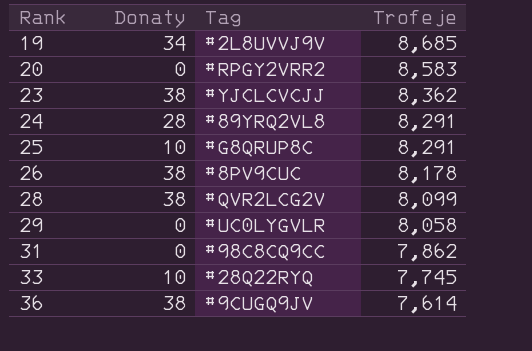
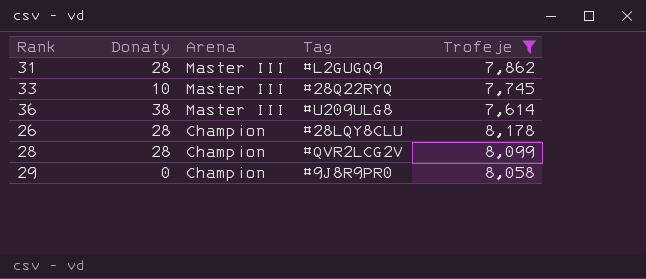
filter: none -> Trofeje <= 8,178
row order: Rank ascending -> Arena descending
column Arena | position: none -> 3
31 | Donaty: 0 -> 28
31 | Tag: #98C8CQ9CC -> #L2GUGQ9
36 | Tag: #9CUGQ9JV -> #U209ULG8
26 | Donaty: 38 -> 28
26 | Tag: #8PV9CUC -> #28LQY8CLU
28 | Donaty: 38 -> 28
29 | Tag: #UC0LYGVLR -> #9J8R9PR0

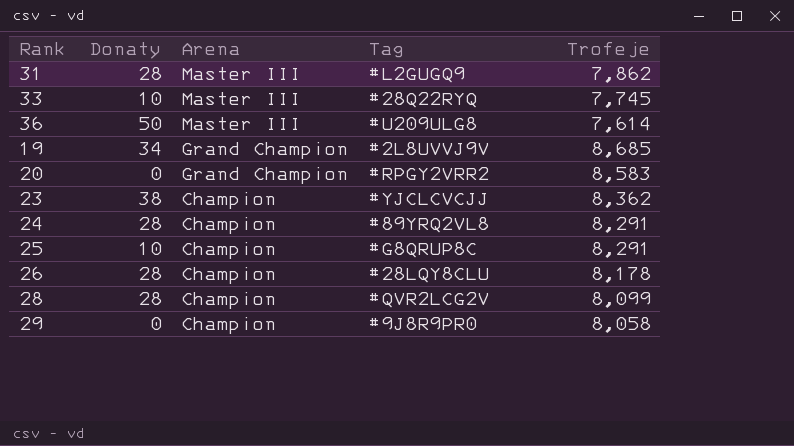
filter: Trofeje <= 8,178 -> none
36 | Donaty: 38 -> 50

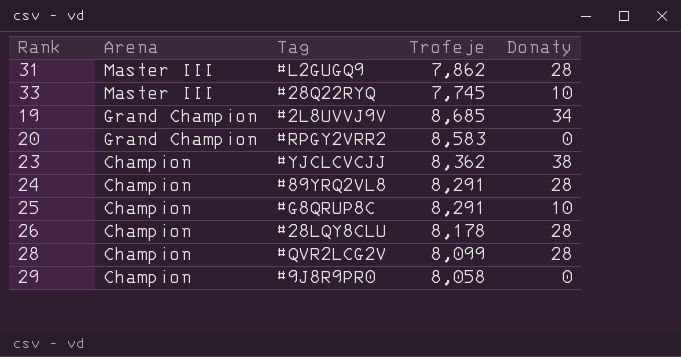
column Donaty | position: 2 -> 5
row 36: 50 | Master III | #U209ULG8 | 7,614 -> none

